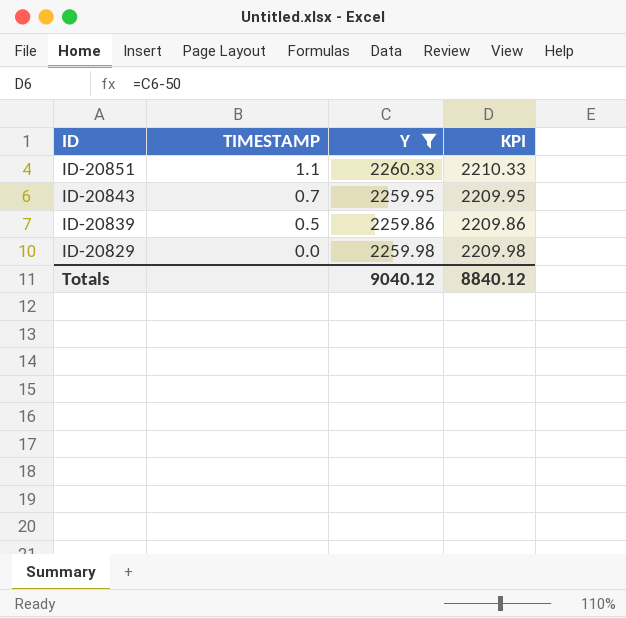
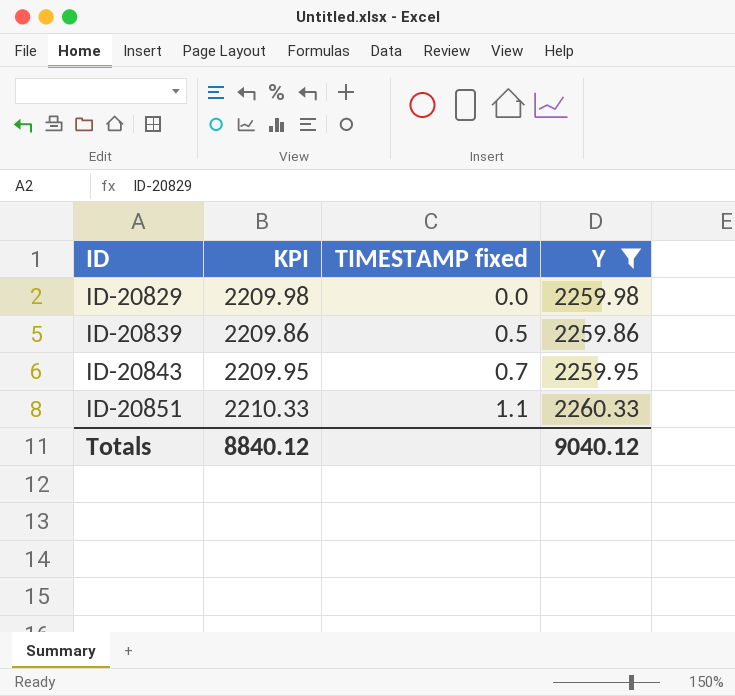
row order: ID descending -> ID ascending
column KPI | position: 4 -> 2
column name: TIMESTAMP -> TIMESTAMP fixed

